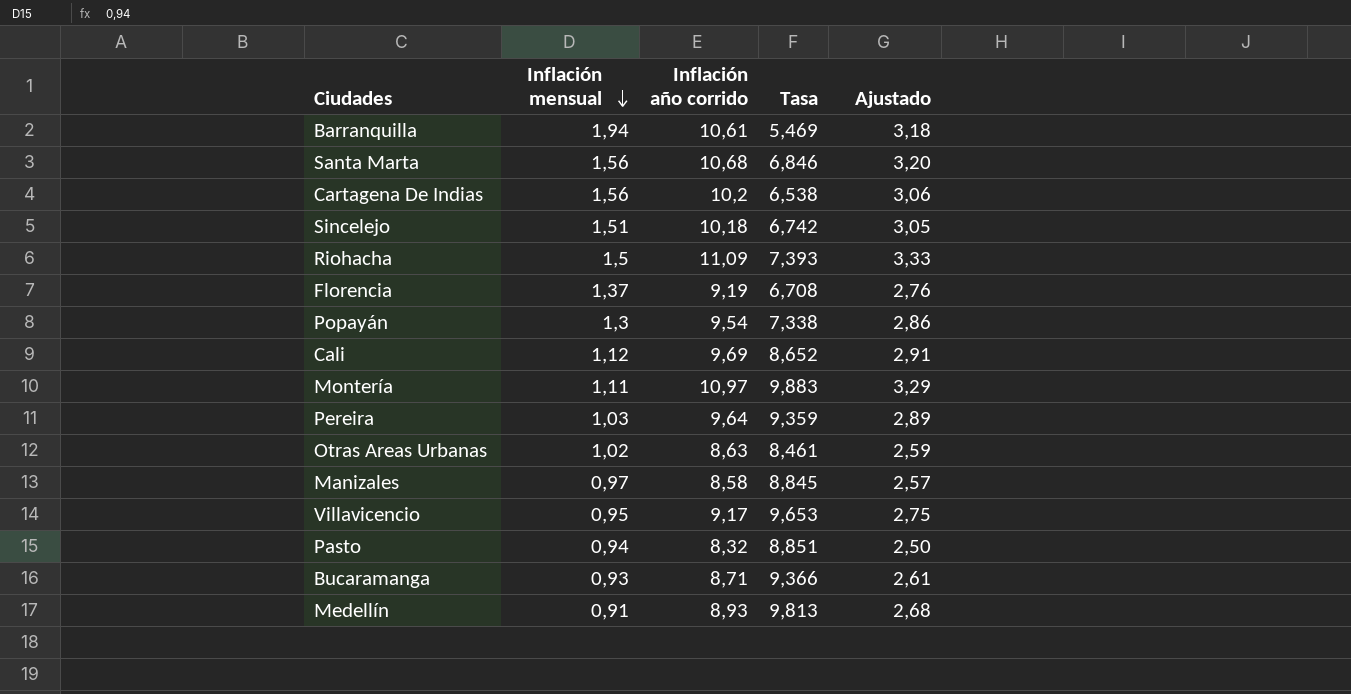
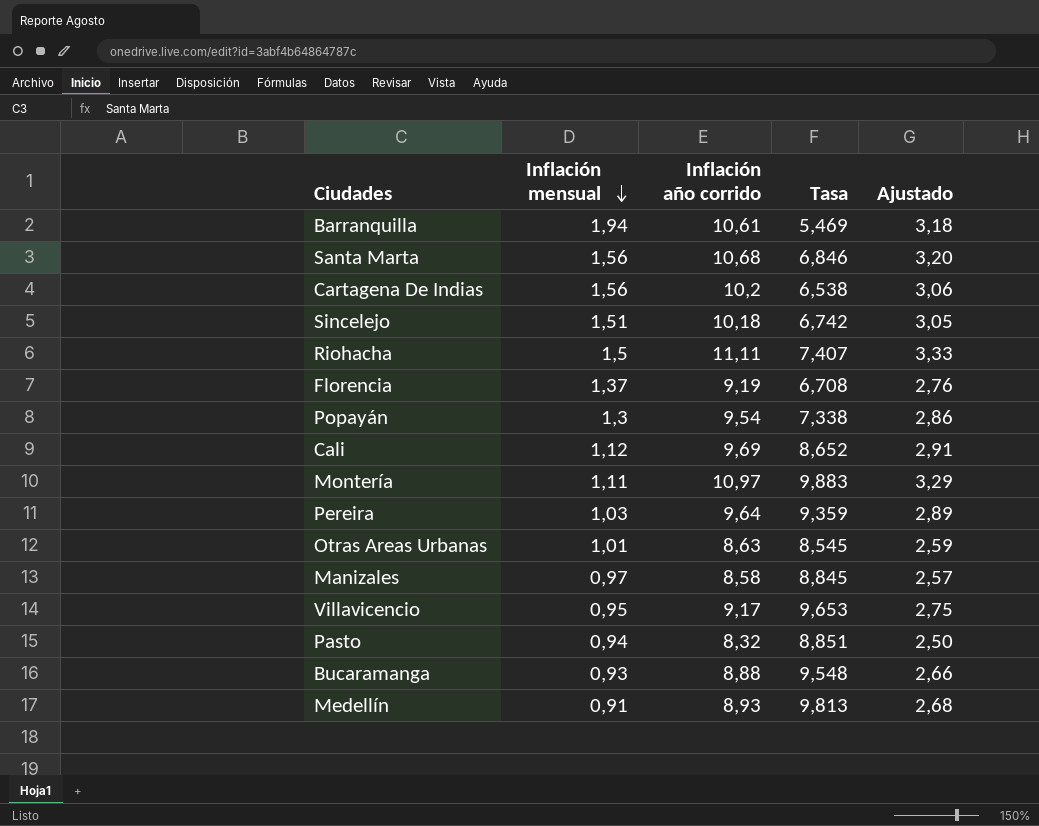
Riohacha | Inflación año corrido: 11,09 -> 11,11
Riohacha | Tasa: 7,393 -> 7,407
Otras Areas Urbanas | Inflación mensual: 1,02 -> 1,01
Otras Areas Urbanas | Tasa: 8,461 -> 8,545
Bucaramanga | Inflación año corrido: 8,71 -> 8,88
Bucaramanga | Tasa: 9,366 -> 9,548
Bucaramanga | Ajustado: 2,61 -> 2,66

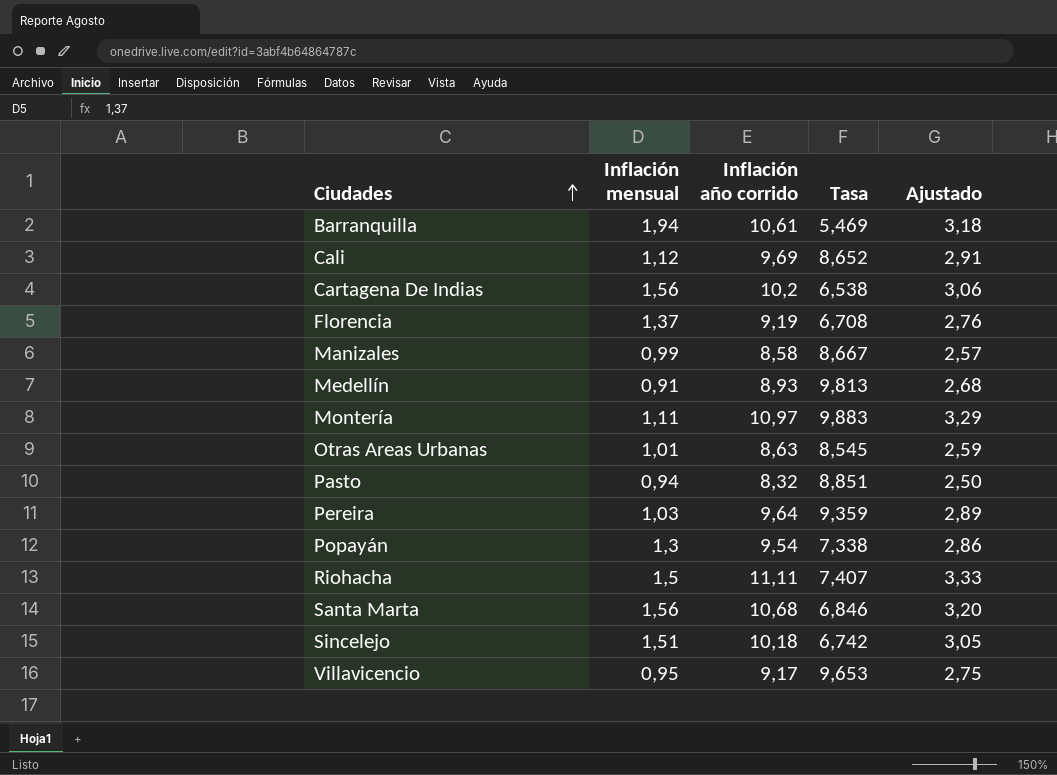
row order: Inflación mensual descending -> Ciudades ascending
row Bucaramanga: 0,93 | 8,88 | 9,548 | 2,66 -> none
Manizales | Inflación mensual: 0,97 -> 0,99
Manizales | Tasa: 8,845 -> 8,667

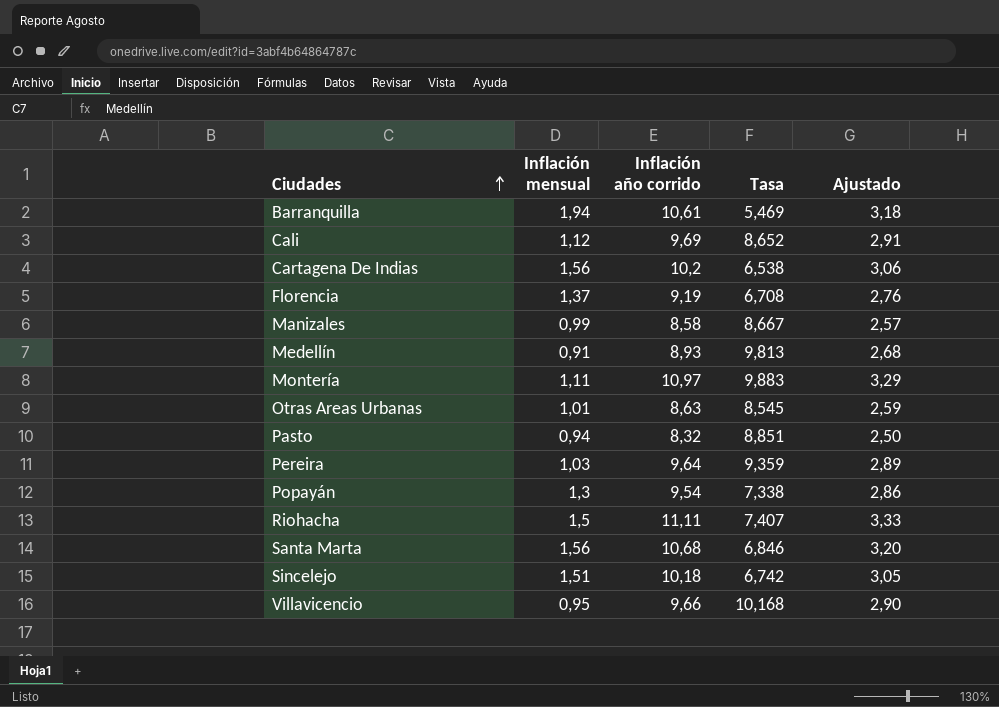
Villavicencio | Inflación año corrido: 9,17 -> 9,66
Villavicencio | Tasa: 9,653 -> 10,168
Villavicencio | Ajustado: 2,75 -> 2,90

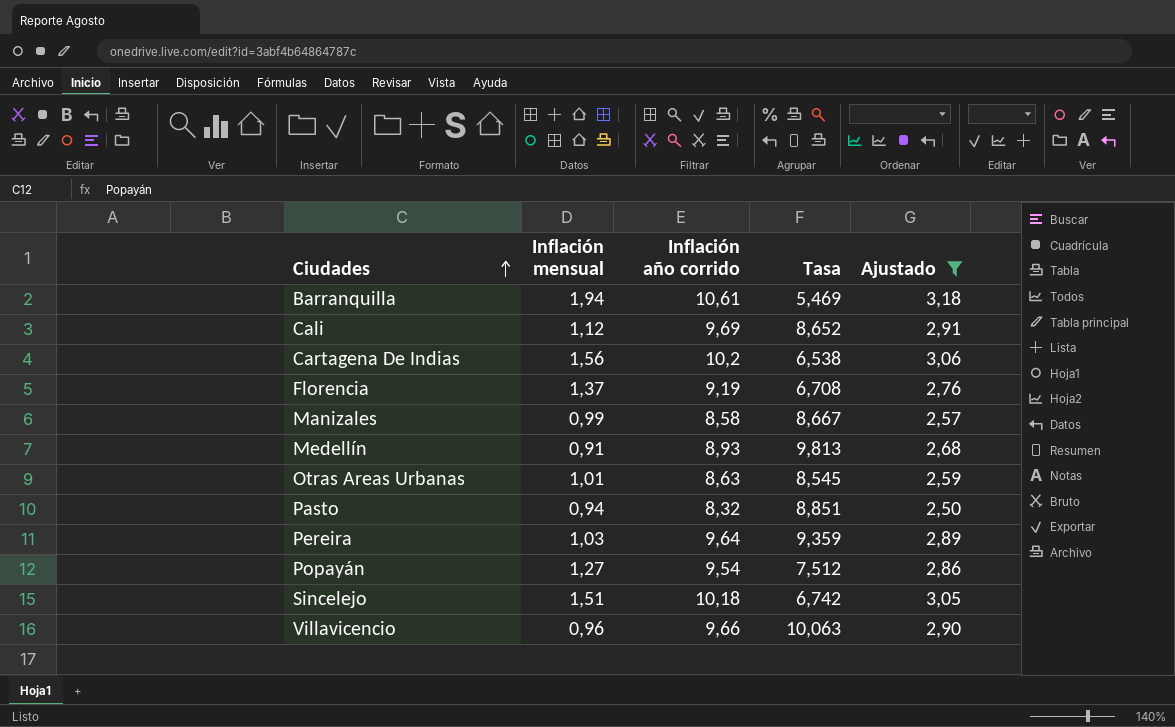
filter: none -> Ajustado <= 3,18
Popayán | Inflación mensual: 1,3 -> 1,27
Popayán | Tasa: 7,338 -> 7,512
Villavicencio | Inflación mensual: 0,95 -> 0,96
Villavicencio | Tasa: 10,168 -> 10,063

